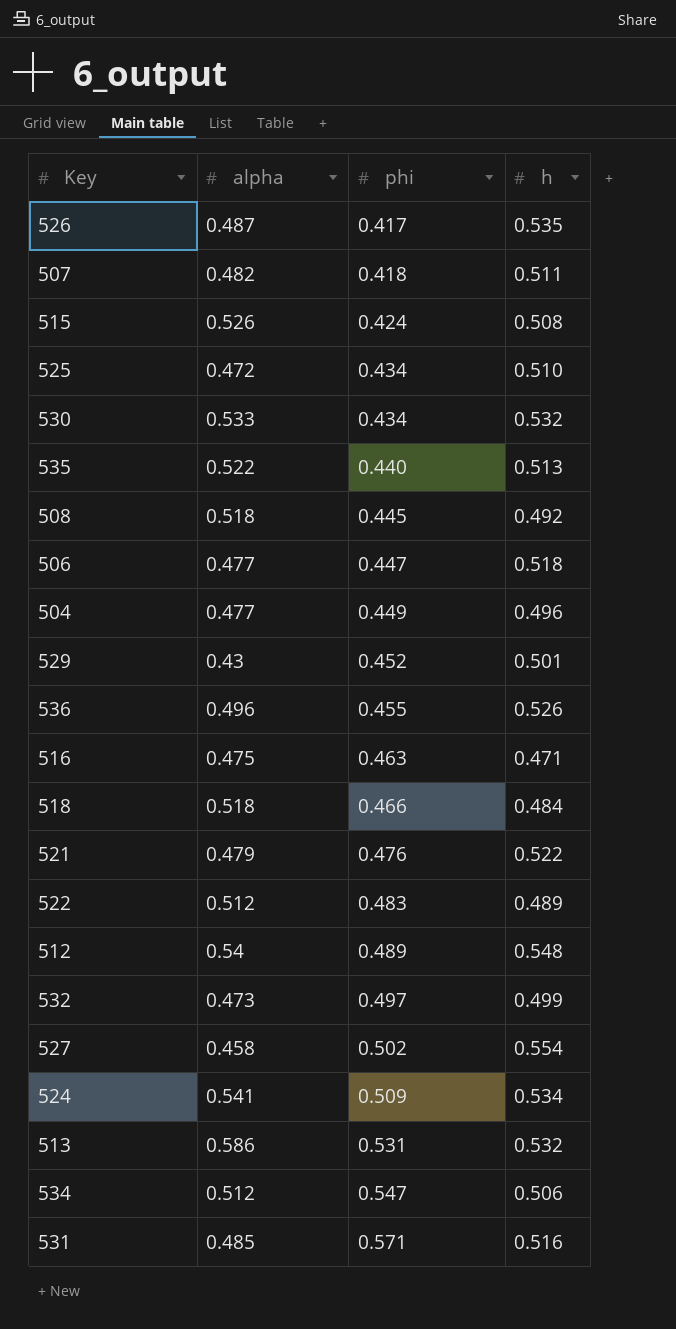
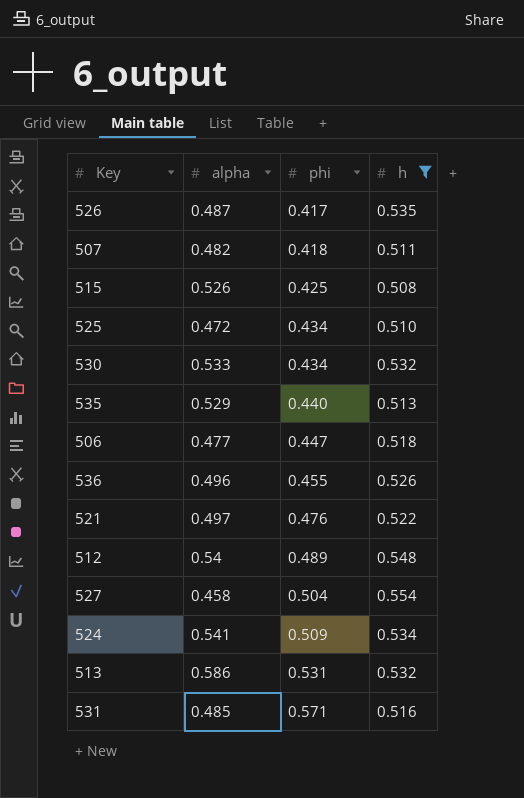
filter: none -> h >= 0.508
515 | phi: 0.424 -> 0.425
535 | alpha: 0.522 -> 0.529
521 | alpha: 0.479 -> 0.497
527 | phi: 0.502 -> 0.504

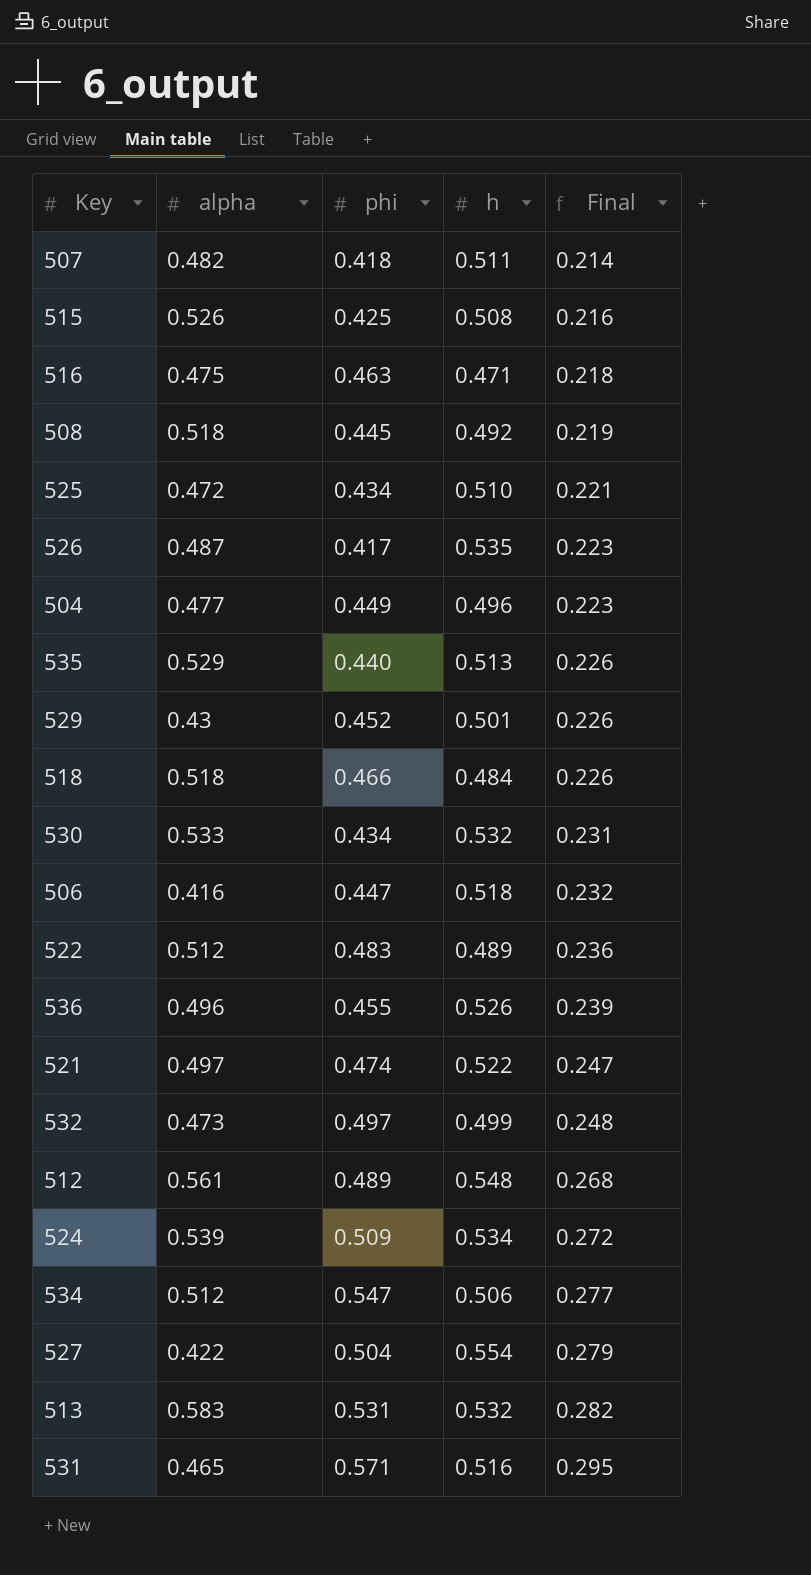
filter: h >= 0.508 -> none
row order: phi ascending -> Final ascending
column Final | formula: none -> [phi] * [h]
506 | alpha: 0.477 -> 0.416
521 | phi: 0.476 -> 0.474
512 | alpha: 0.54 -> 0.561
524 | alpha: 0.541 -> 0.539
527 | alpha: 0.458 -> 0.422
513 | alpha: 0.586 -> 0.583
531 | alpha: 0.485 -> 0.465

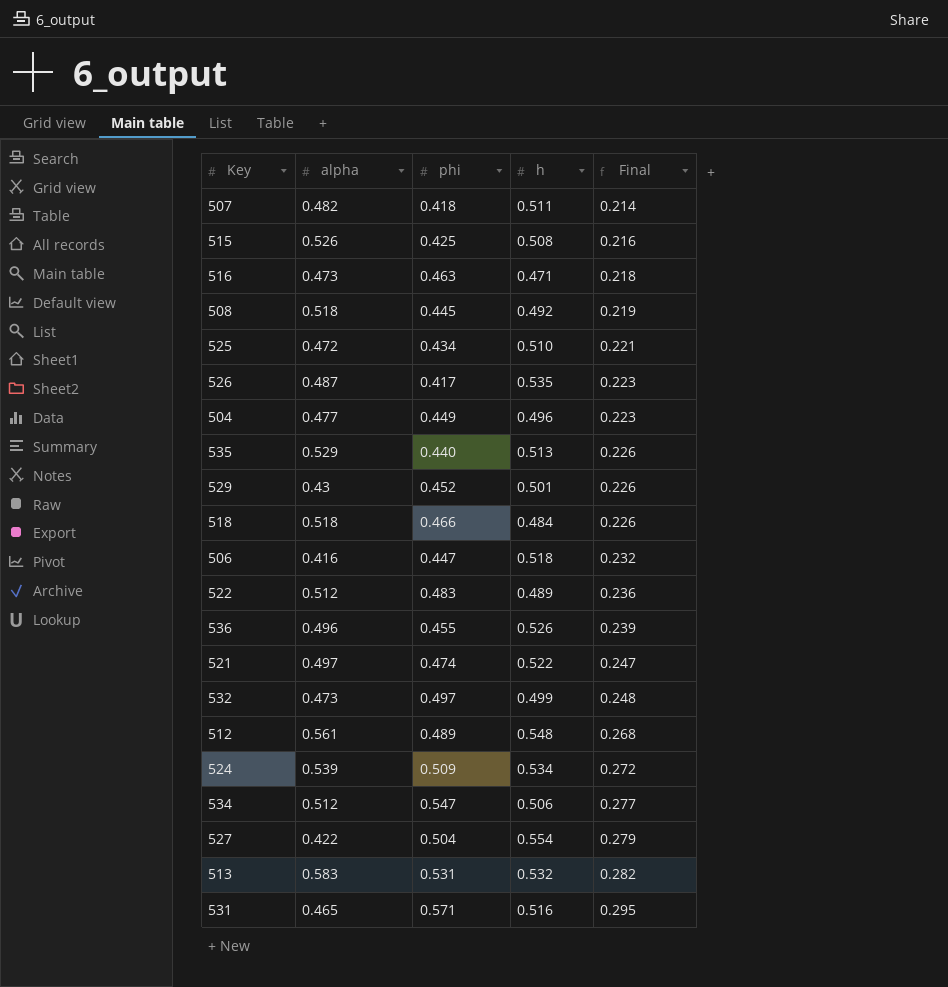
row 530: 0.533 | 0.434 | 0.532 | 0.231 -> none
516 | alpha: 0.475 -> 0.473

